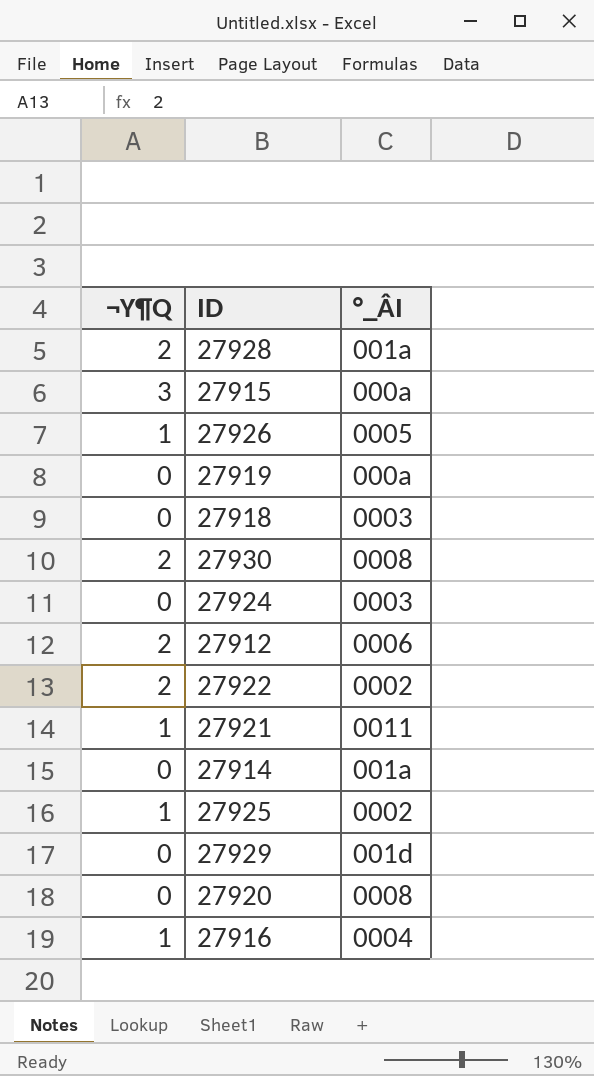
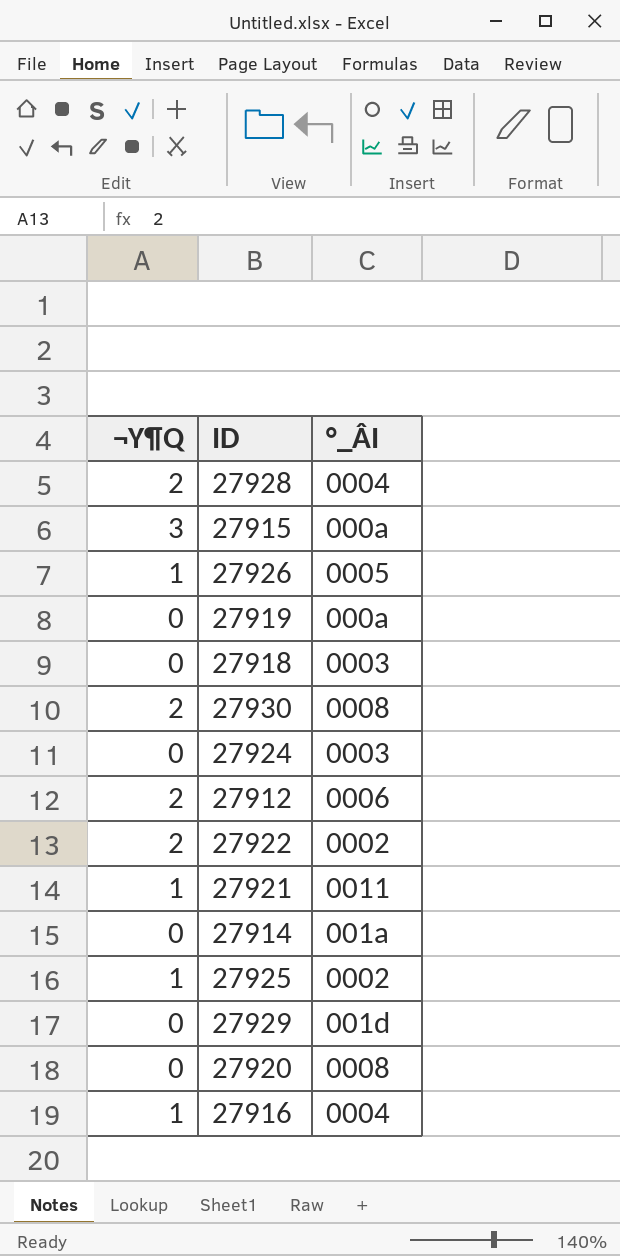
27928 | °_ÂI: 001a -> 0004

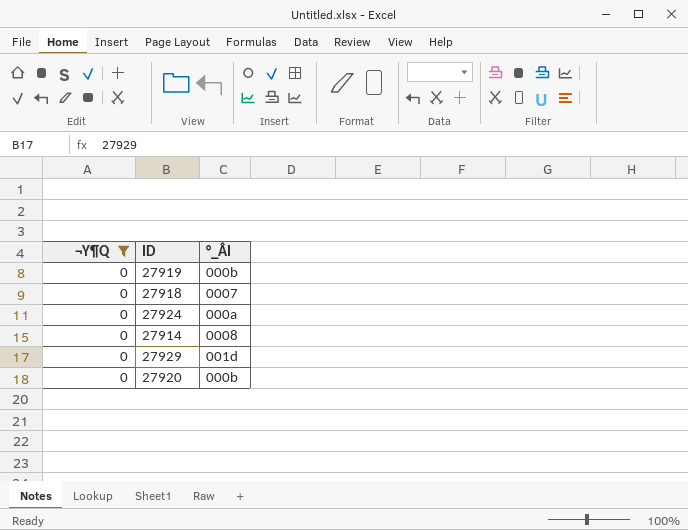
filter: none -> ¬Y¶Q = 0
27919 | °_ÂI: 000a -> 000b
27918 | °_ÂI: 0003 -> 0007
27924 | °_ÂI: 0003 -> 000a
27914 | °_ÂI: 001a -> 0008
27920 | °_ÂI: 0008 -> 000b

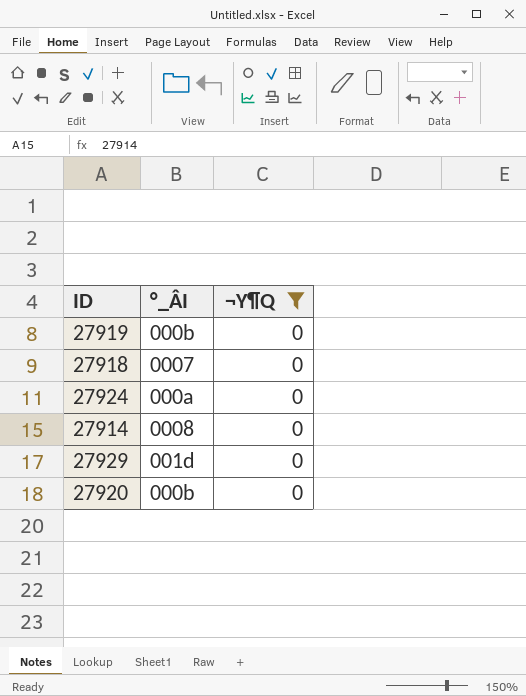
column ¬Y¶Q | position: 1 -> 3

